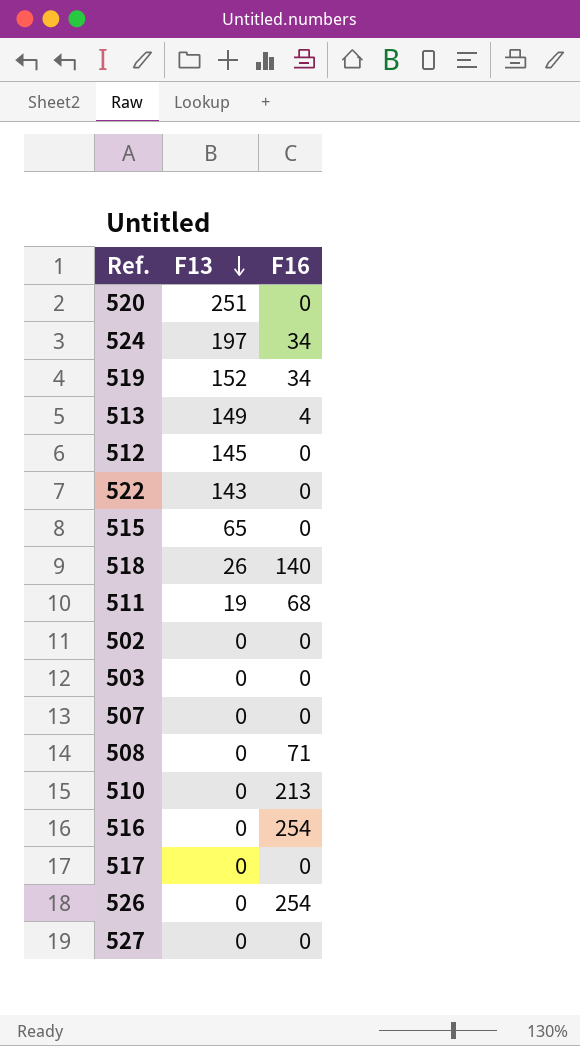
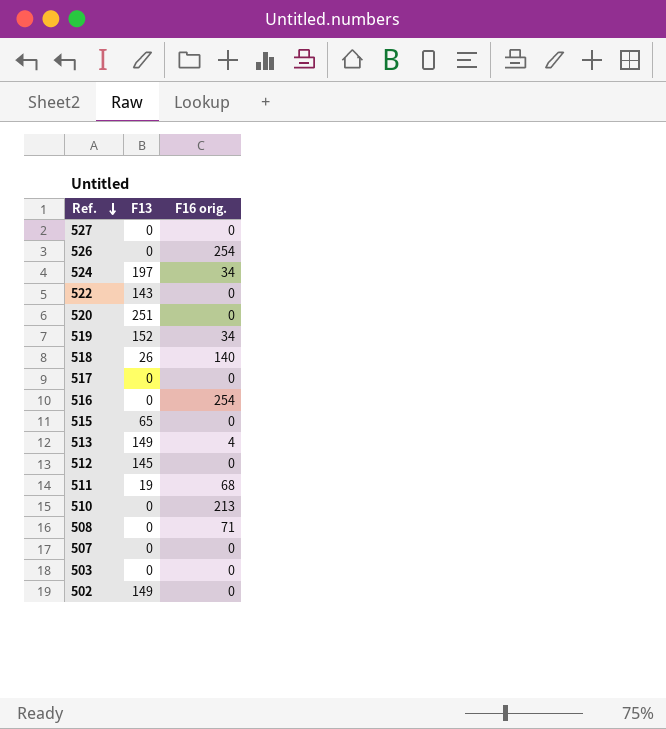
row order: F13 descending -> Ref. descending
column name: F16 -> F16 orig.
502 | F13: 0 -> 149

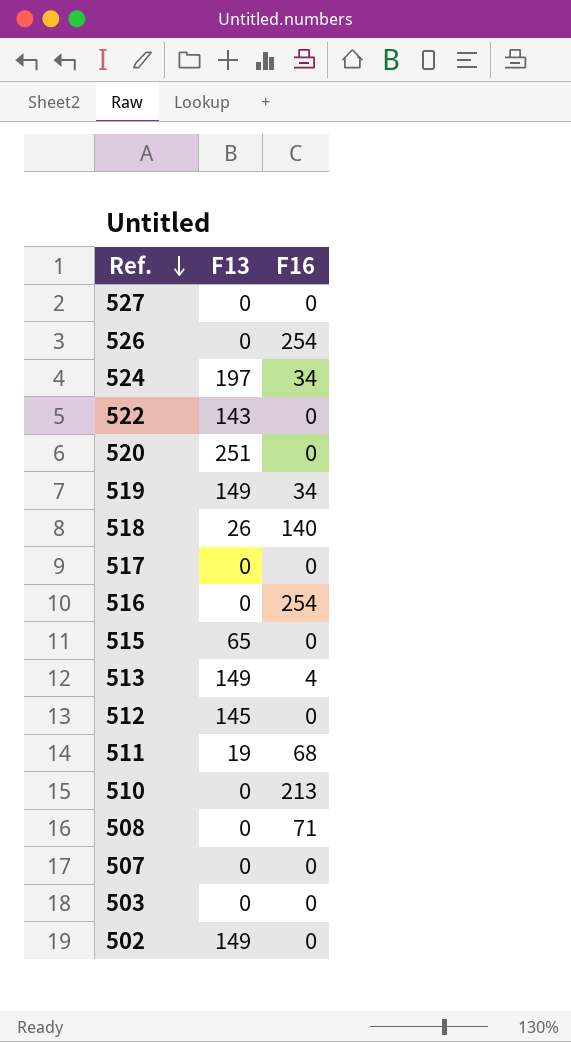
column name: F16 orig. -> F16
519 | F13: 152 -> 149

